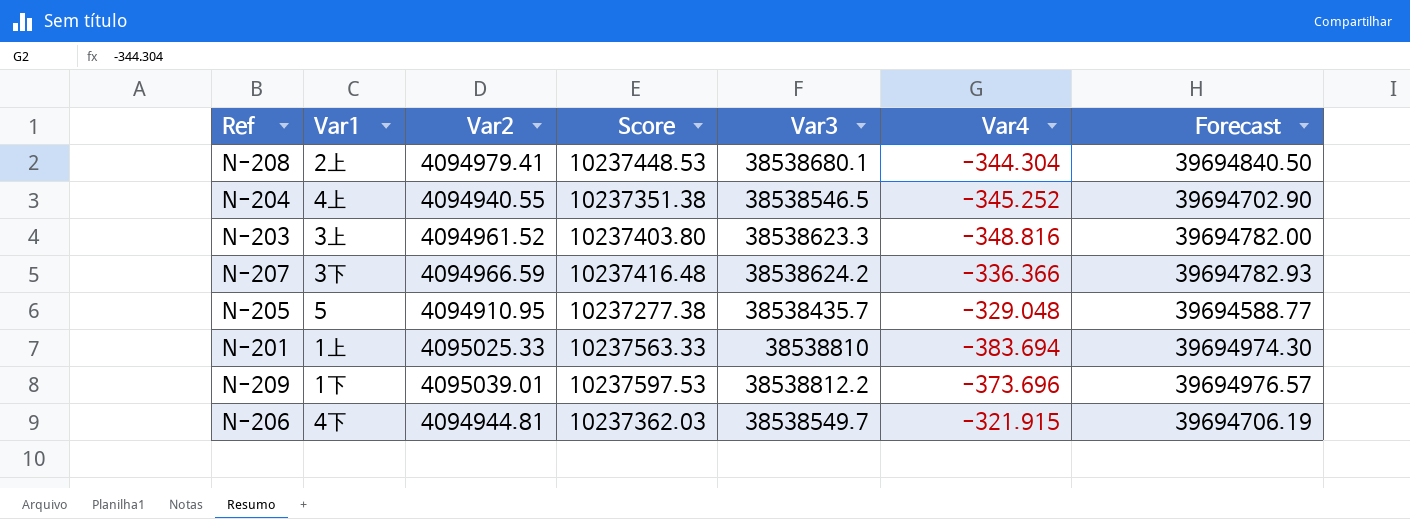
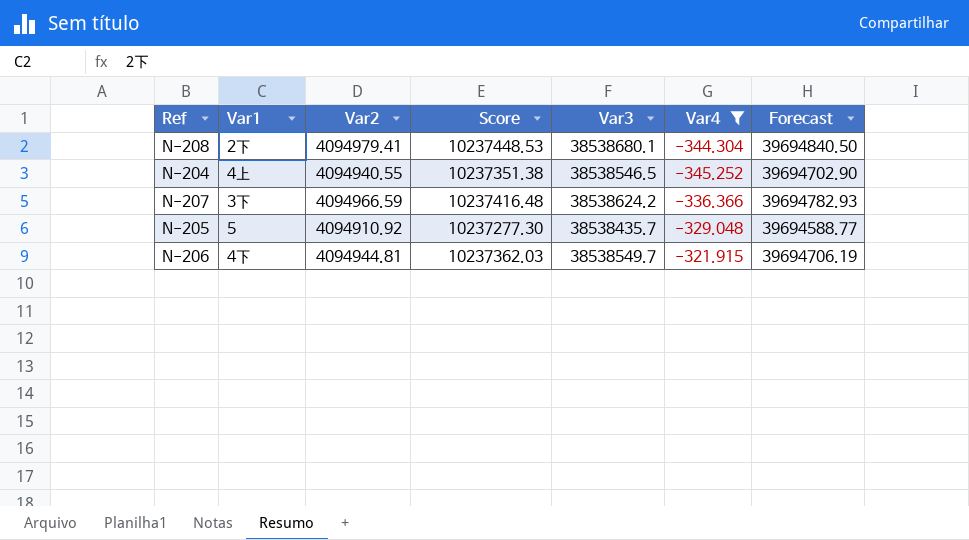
filter: none -> Var4 >= -345.252
N-208 | Var1: 2上 -> 2下
N-205 | Var2: 4094910.95 -> 4094910.92
N-205 | Score: 10237277.38 -> 10237277.30

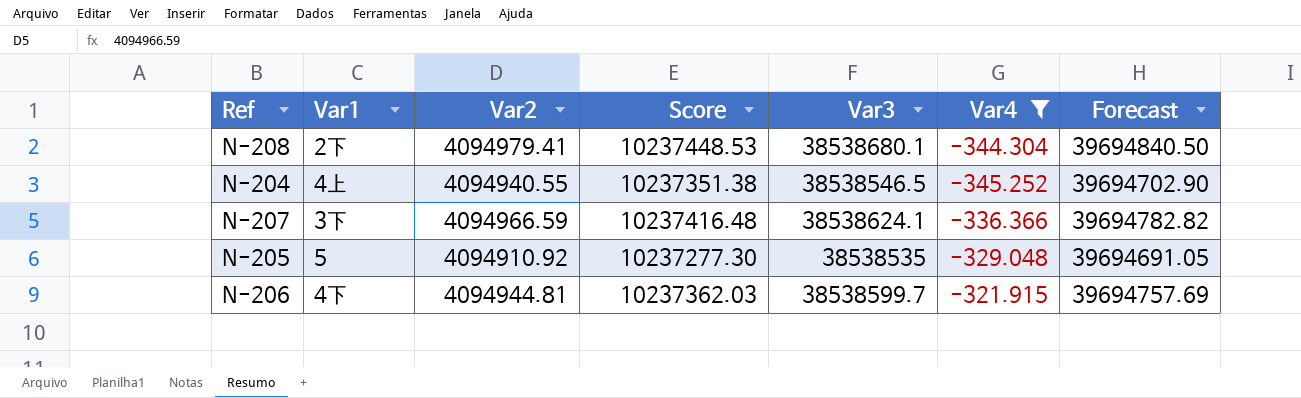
N-207 | Var3: 38538624.2 -> 38538624.1
N-207 | Forecast: 39694782.93 -> 39694782.82
N-205 | Var3: 38538435.7 -> 38538535
N-205 | Forecast: 39694588.77 -> 39694691.05
N-206 | Var3: 38538549.7 -> 38538599.7
N-206 | Forecast: 39694706.19 -> 39694757.69

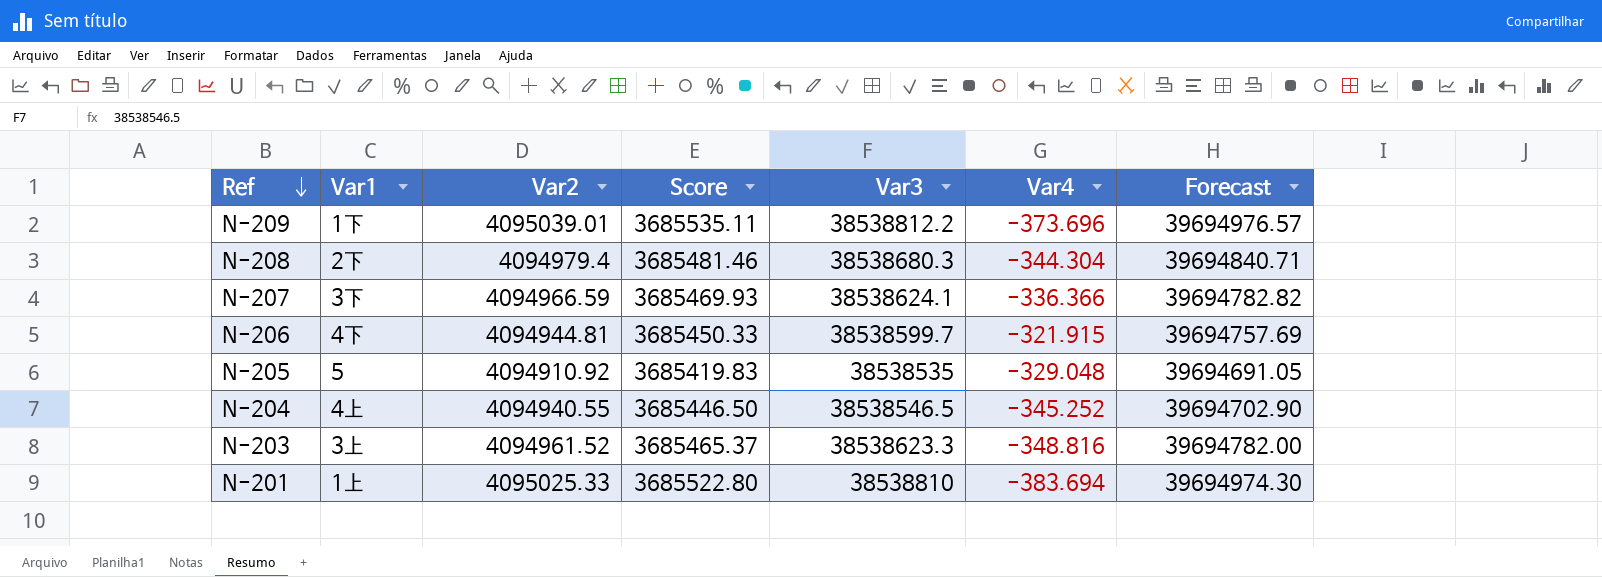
filter: Var4 >= -345.252 -> none
row order: none -> Ref descending
column Score | formula: [Var2] * 2.5 -> [Var2] * 0.9
N-208 | Var2: 4094979.41 -> 4094979.4
N-208 | Var3: 38538680.1 -> 38538680.3
N-208 | Forecast: 39694840.50 -> 39694840.71

